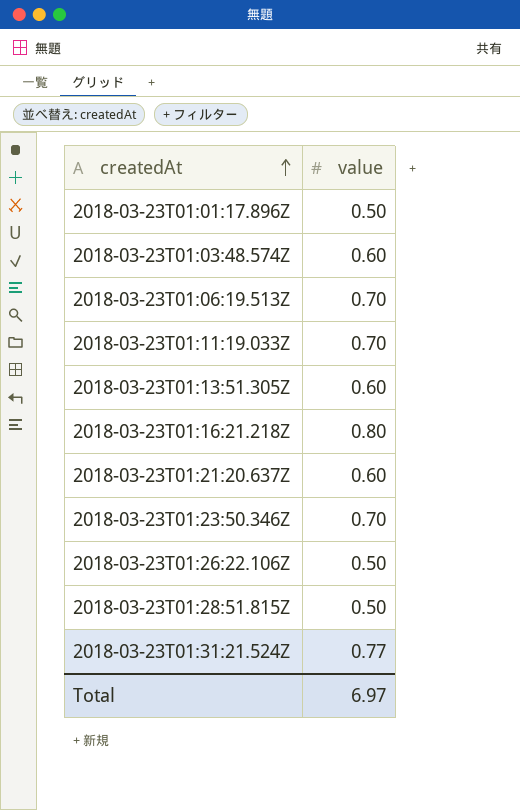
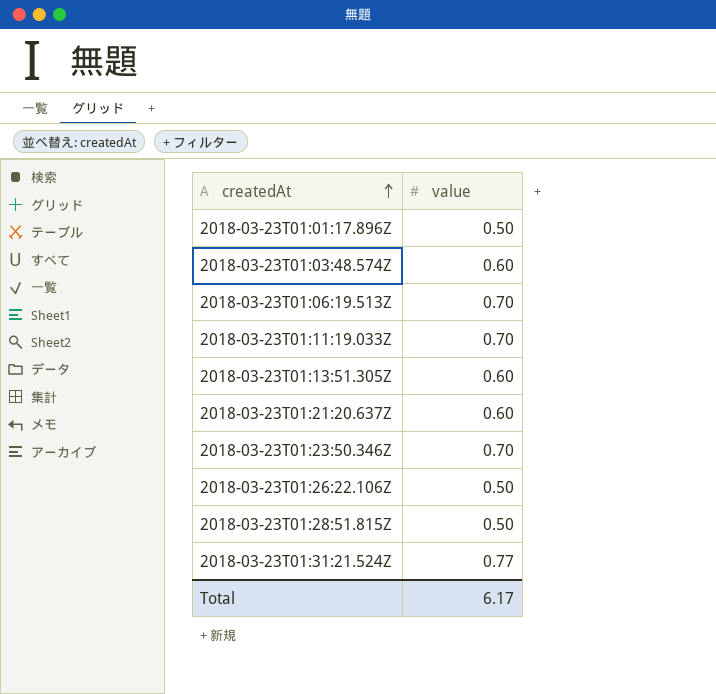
row 2018-03-23T01:16:21.218Z: 0.80 -> none
Total | value: 6.97 -> 6.17

